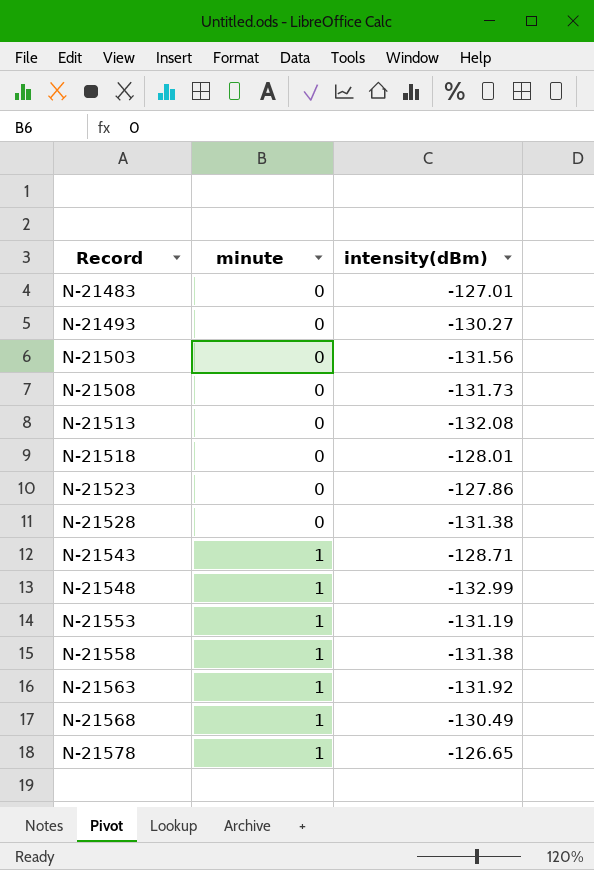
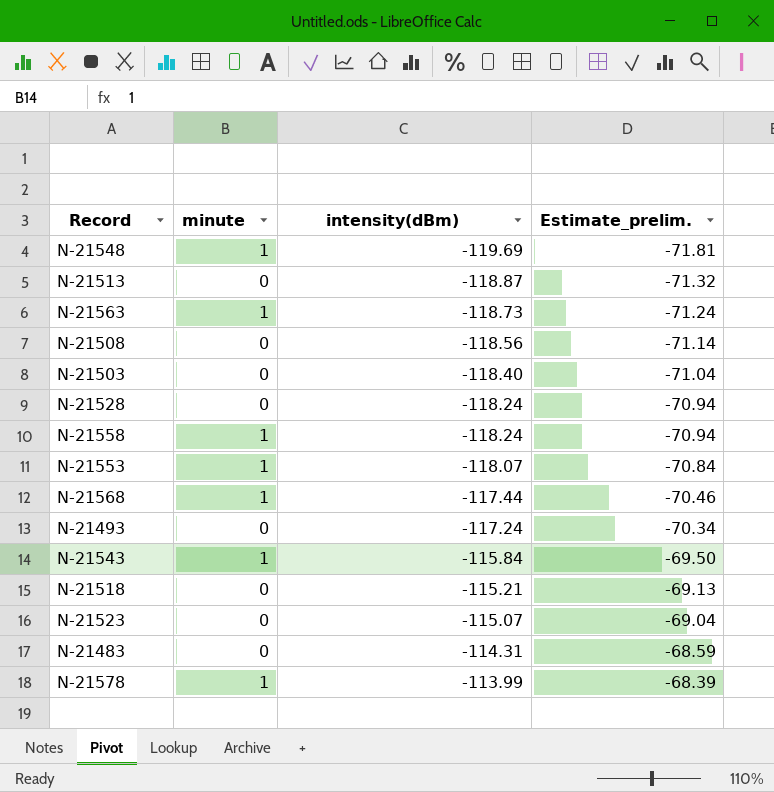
row order: Record ascending -> intensity(dBm) ascending
column Estimate_prelim. | formula: none -> [intensity(dBm)] * 0.6
N-21548 | intensity(dBm): -132.99 -> -119.69
N-21513 | intensity(dBm): -132.08 -> -118.87
N-21563 | intensity(dBm): -131.92 -> -118.73
N-21508 | intensity(dBm): -131.73 -> -118.56
N-21503 | intensity(dBm): -131.56 -> -118.40
N-21528 | intensity(dBm): -131.38 -> -118.24
N-21558 | intensity(dBm): -131.38 -> -118.24
N-21553 | intensity(dBm): -131.19 -> -118.07
N-21568 | intensity(dBm): -130.49 -> -117.44
N-21493 | intensity(dBm): -130.27 -> -117.24
N-21543 | intensity(dBm): -128.71 -> -115.84
N-21518 | intensity(dBm): -128.01 -> -115.21
N-21523 | intensity(dBm): -127.86 -> -115.07
N-21483 | intensity(dBm): -127.01 -> -114.31
N-21578 | intensity(dBm): -126.65 -> -113.99

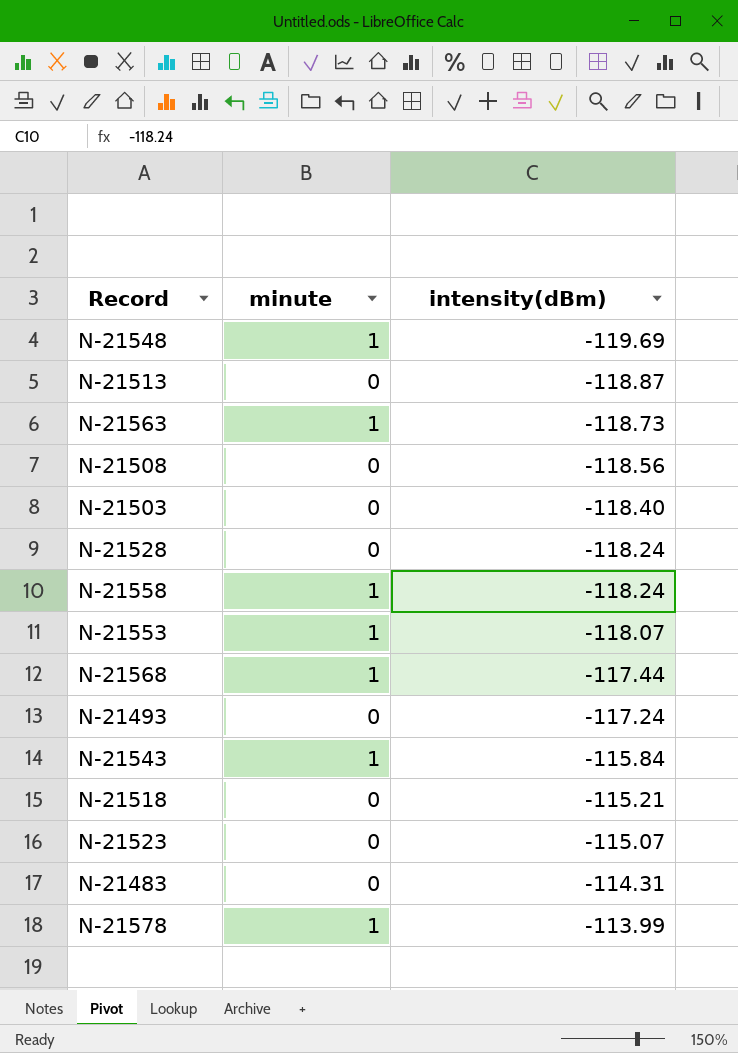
column Estimate_prelim. | formula: [intensity(dBm)] * 0.6 -> none

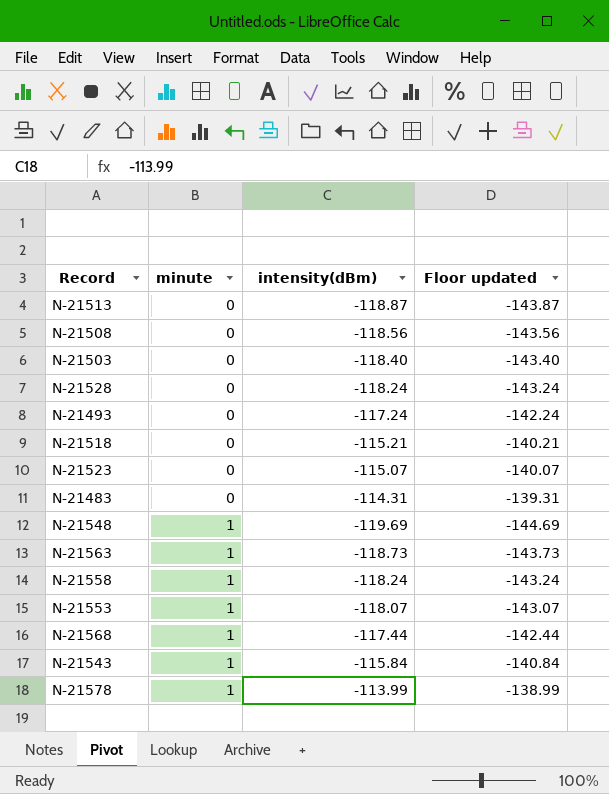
row order: intensity(dBm) ascending -> minute ascending
column Floor updated | formula: none -> [intensity(dBm)] - 25

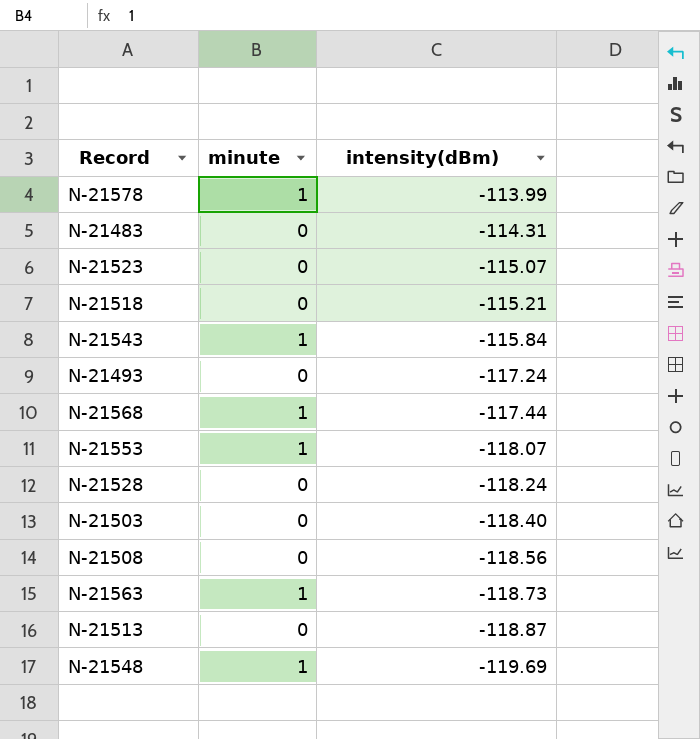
row order: minute ascending -> intensity(dBm) descending
column Floor updated | formula: [intensity(dBm)] - 25 -> none
row N-21558: 1 | -118.24 | -143.24 -> none

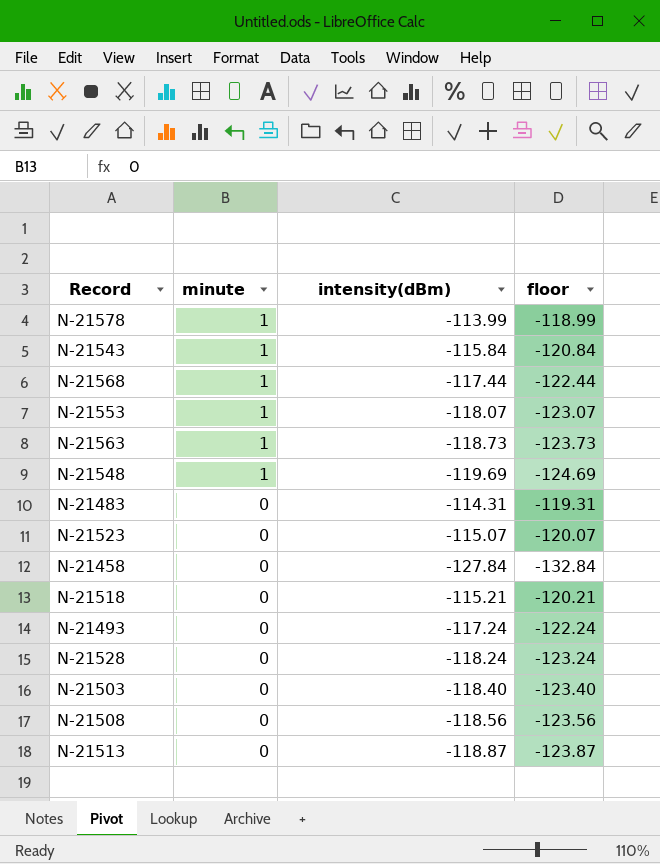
row order: intensity(dBm) descending -> minute descending
column floor | formula: none -> [intensity(dBm)] - 5
row N-21458: none -> 0 | -127.84 | -132.84

